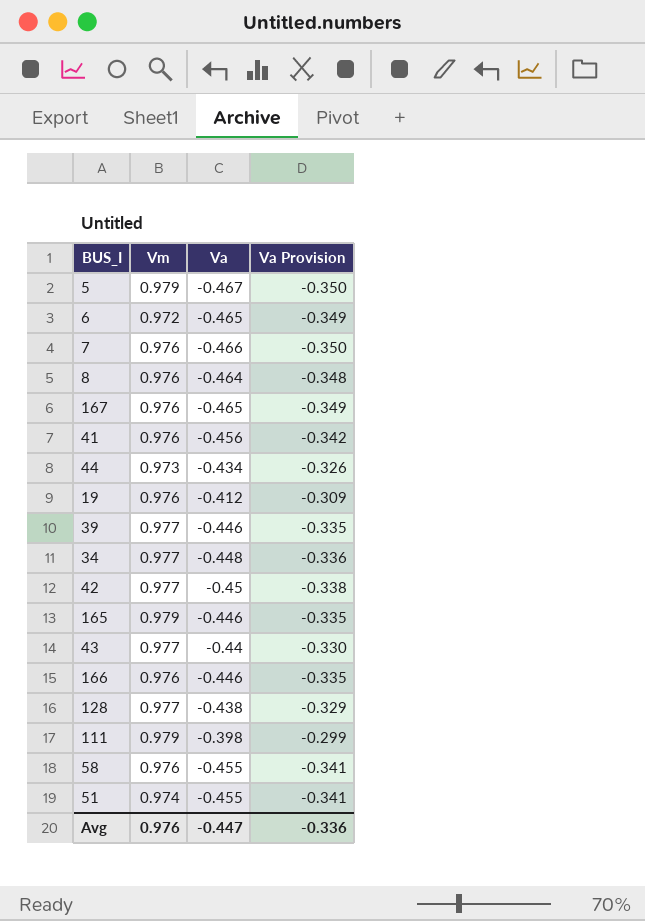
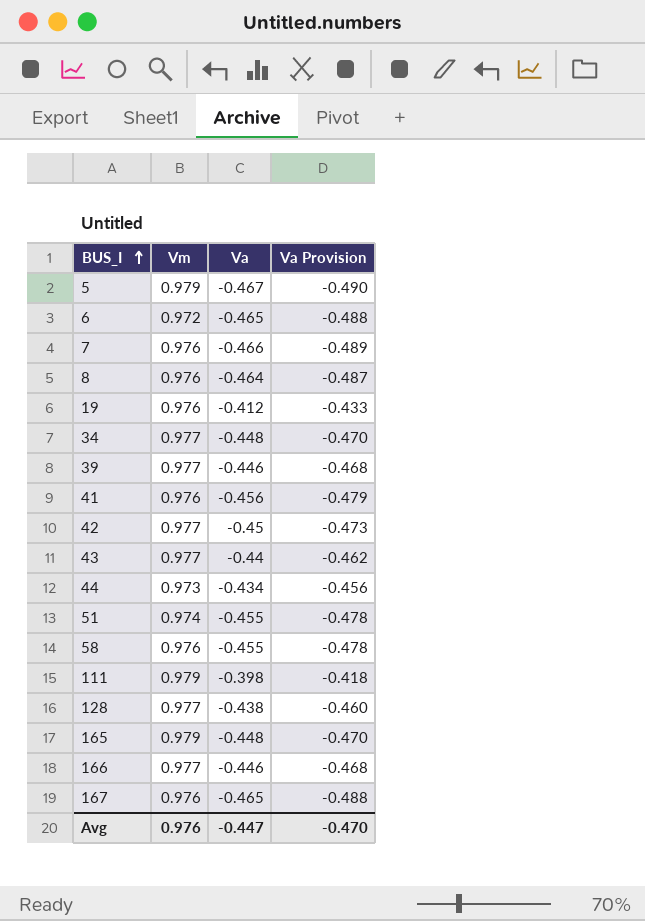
row order: none -> BUS_I ascending
column Va Provision | formula: [Va] * 0.75 -> [Va] * 1.05
165 | Va: -0.446 -> -0.448
166 | Vm: 0.976 -> 0.977
Avg | Va Provision: -0.336 -> -0.470

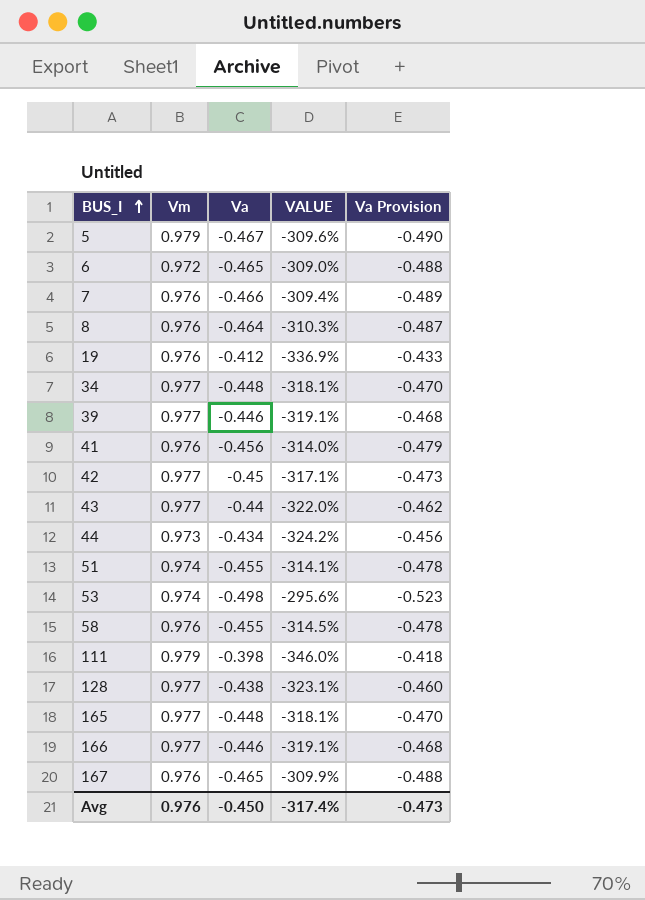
column VALUE | formula: none -> ([Vm] - [Va]) / [Va]
row 53: none -> 0.974 | -0.498 | -295.6% | -0.523
165 | Vm: 0.979 -> 0.977
Avg | Va: -0.447 -> -0.450
Avg | Va Provision: -0.470 -> -0.473

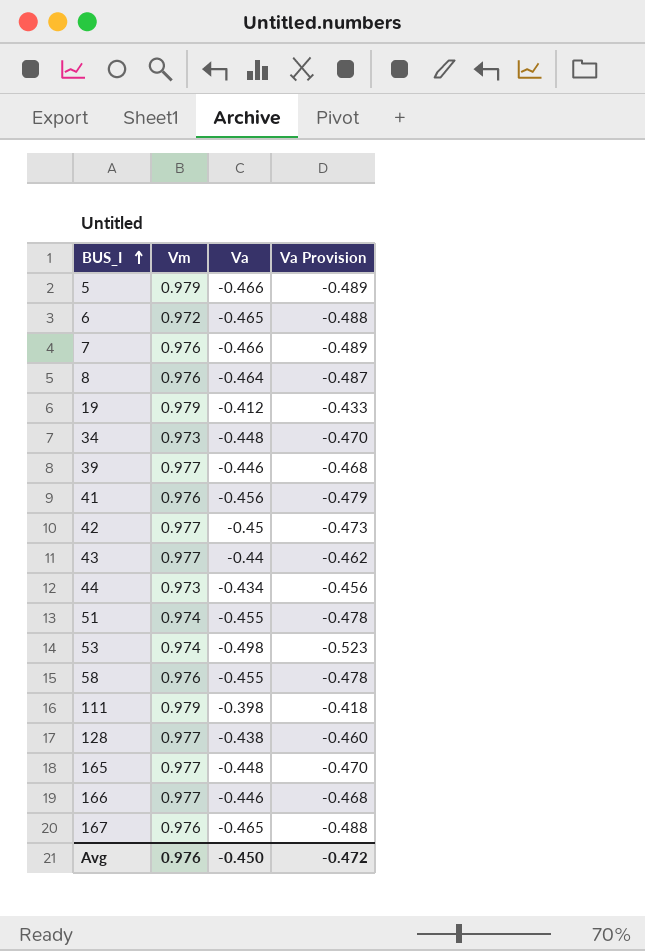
column VALUE | formula: ([Vm] - [Va]) / [Va] -> none
5 | Va: -0.467 -> -0.466
5 | Va Provision: -0.490 -> -0.489
19 | Vm: 0.976 -> 0.979
34 | Vm: 0.977 -> 0.973
Avg | Va Provision: -0.473 -> -0.472

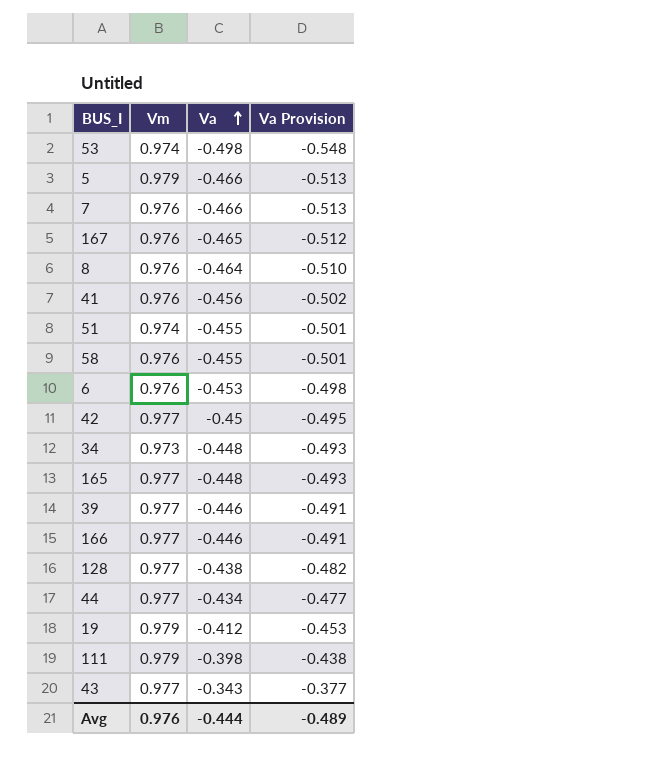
row order: BUS_I ascending -> Va ascending
column Va Provision | formula: [Va] * 1.05 -> [Va] * 1.1
6 | Vm: 0.972 -> 0.976
6 | Va: -0.465 -> -0.453
44 | Vm: 0.973 -> 0.977
43 | Va: -0.44 -> -0.343
Avg | Va: -0.450 -> -0.444
Avg | Va Provision: -0.472 -> -0.489

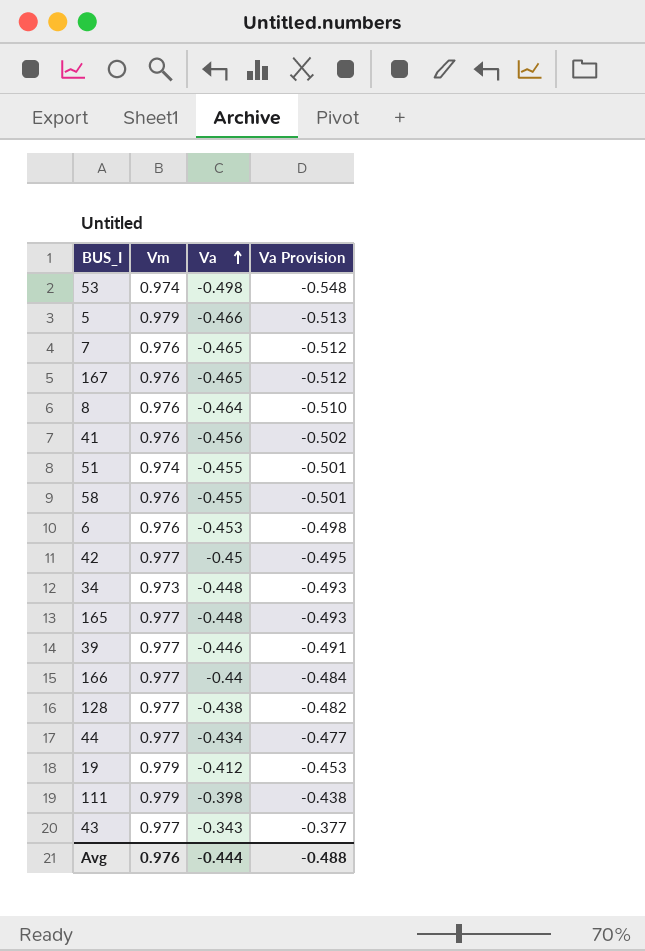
7 | Va: -0.466 -> -0.465
7 | Va Provision: -0.513 -> -0.512
166 | Va: -0.446 -> -0.44
166 | Va Provision: -0.491 -> -0.484
Avg | Va Provision: -0.489 -> -0.488

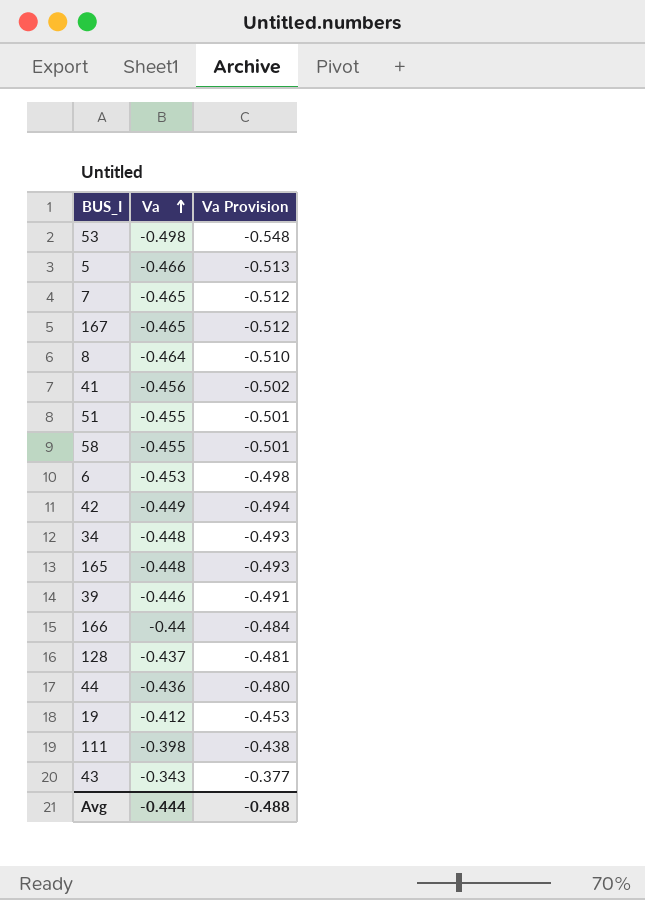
column Vm | position: 2 -> none
42 | Va: -0.45 -> -0.449
42 | Va Provision: -0.495 -> -0.494
128 | Va: -0.438 -> -0.437
128 | Va Provision: -0.482 -> -0.481
44 | Va: -0.434 -> -0.436
44 | Va Provision: -0.477 -> -0.480

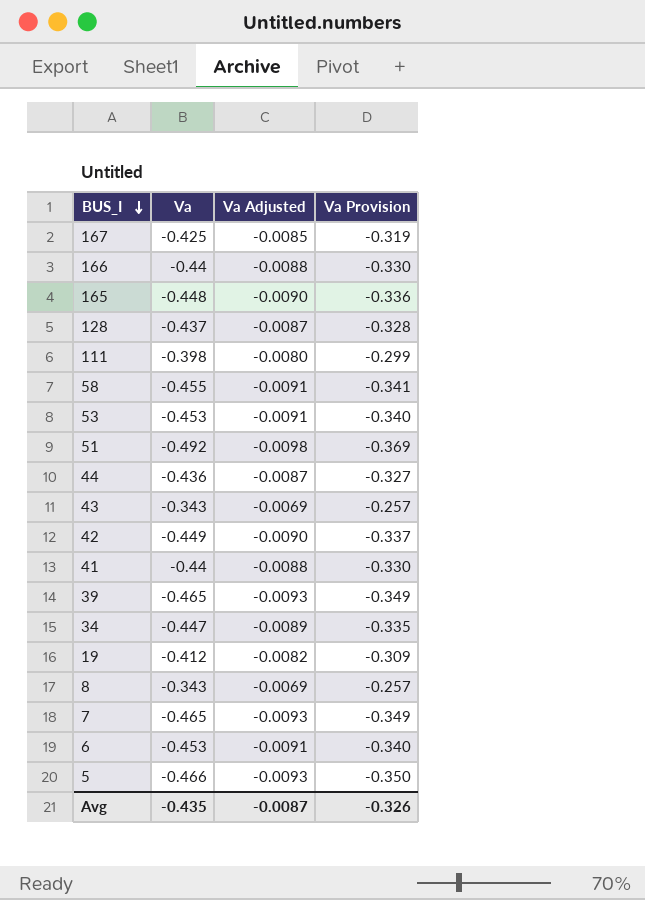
row order: Va ascending -> BUS_I descending
column Va Adjusted | formula: none -> [Va] * 0.02
column Va Provision | formula: [Va] * 1.1 -> [Va] * 0.75
167 | Va: -0.465 -> -0.425
53 | Va: -0.498 -> -0.453
51 | Va: -0.455 -> -0.492
41 | Va: -0.456 -> -0.44
39 | Va: -0.446 -> -0.465
34 | Va: -0.448 -> -0.447
8 | Va: -0.464 -> -0.343
Avg | Va: -0.444 -> -0.435
Avg | Va Provision: -0.488 -> -0.326

